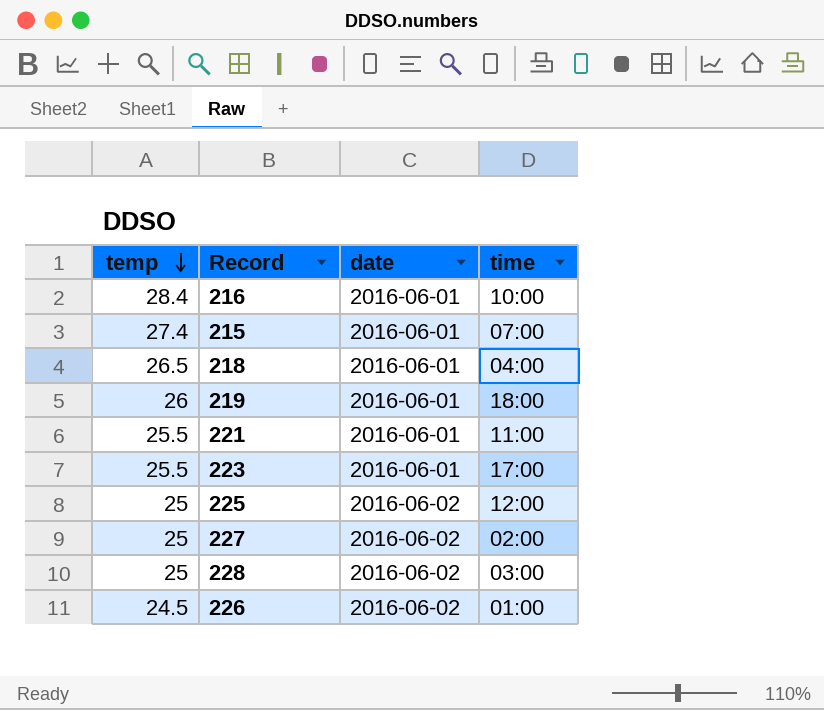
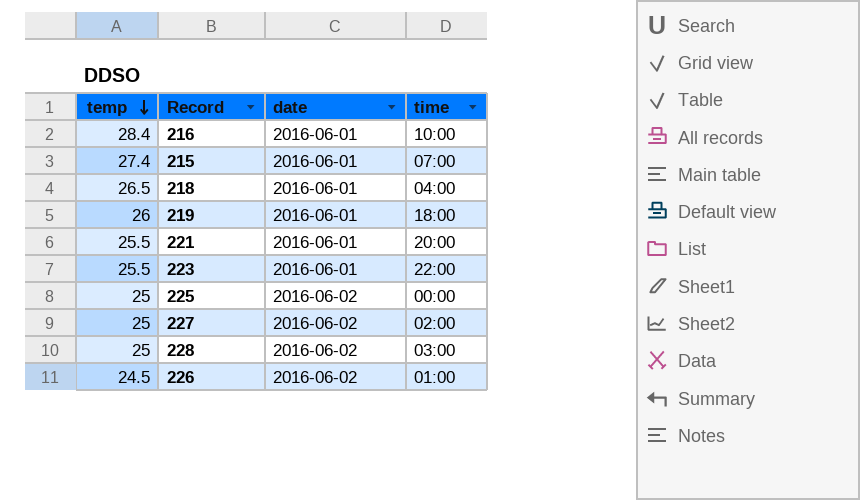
221 | time: 11:00 -> 20:00
223 | time: 17:00 -> 22:00
225 | time: 12:00 -> 00:00

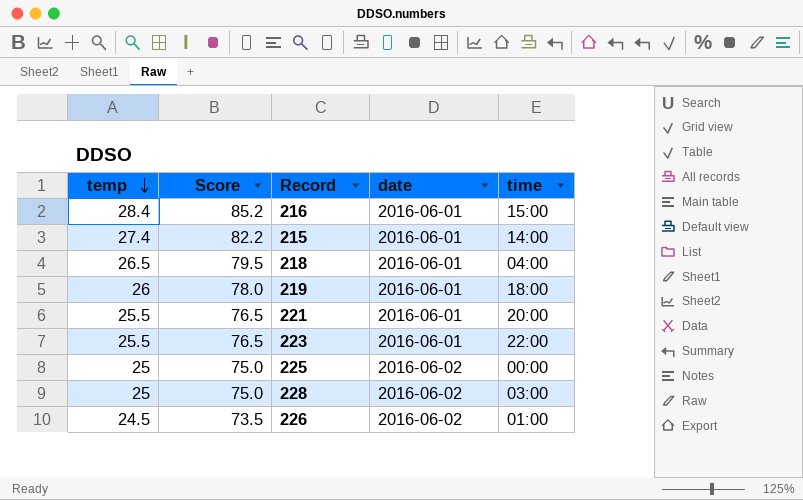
column Score | formula: none -> [temp] * 3
row 227: 25 | 2016-06-02 | 02:00 -> none
216 | time: 10:00 -> 15:00
215 | time: 07:00 -> 14:00

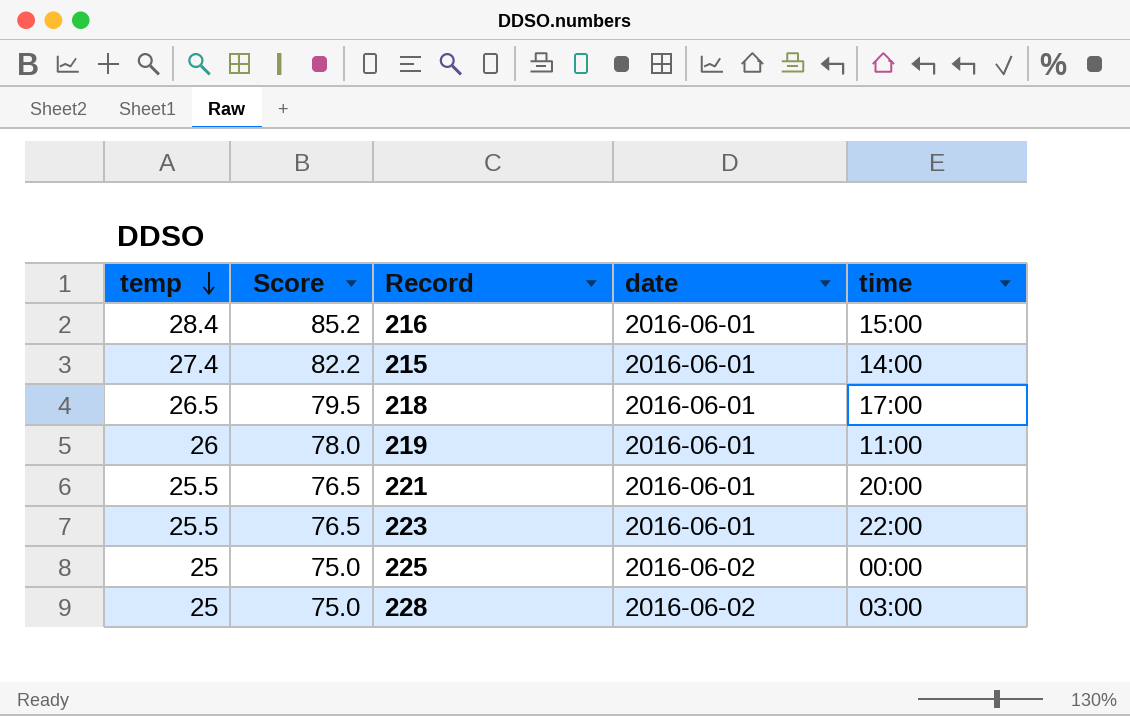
row 226: 24.5 | 73.5 | 2016-06-02 | 01:00 -> none
218 | time: 04:00 -> 17:00
219 | time: 18:00 -> 11:00

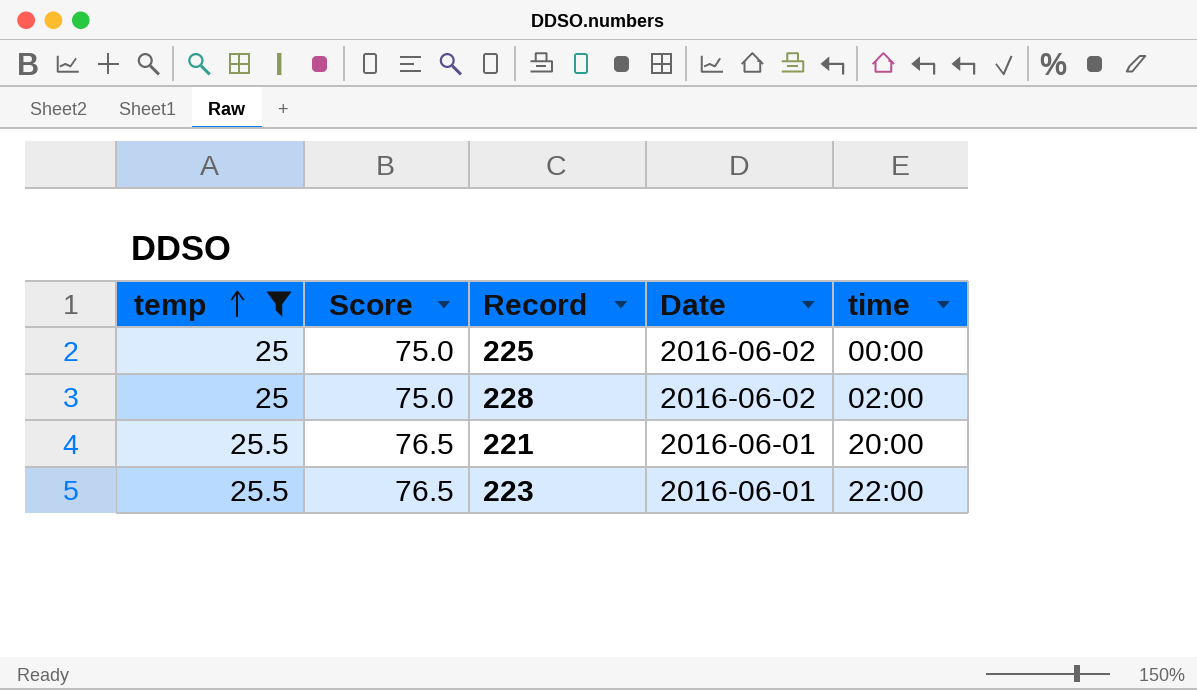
filter: none -> temp <= 25.5
row order: temp descending -> temp ascending
column name: date -> Date
228 | time: 03:00 -> 02:00

